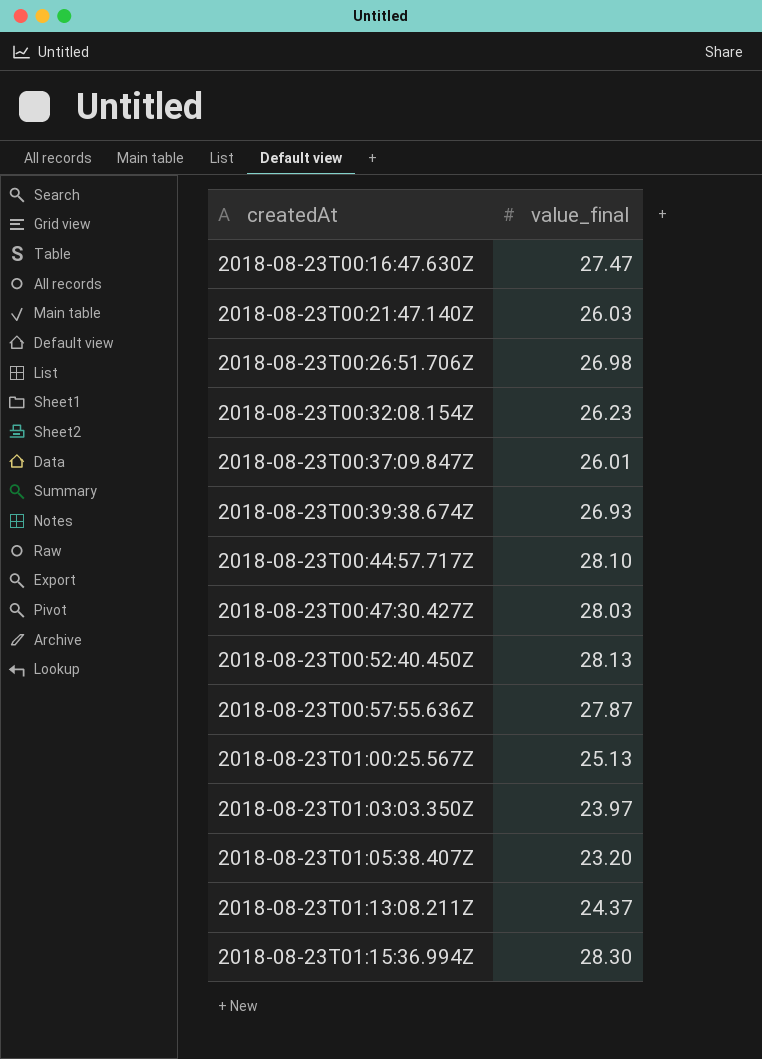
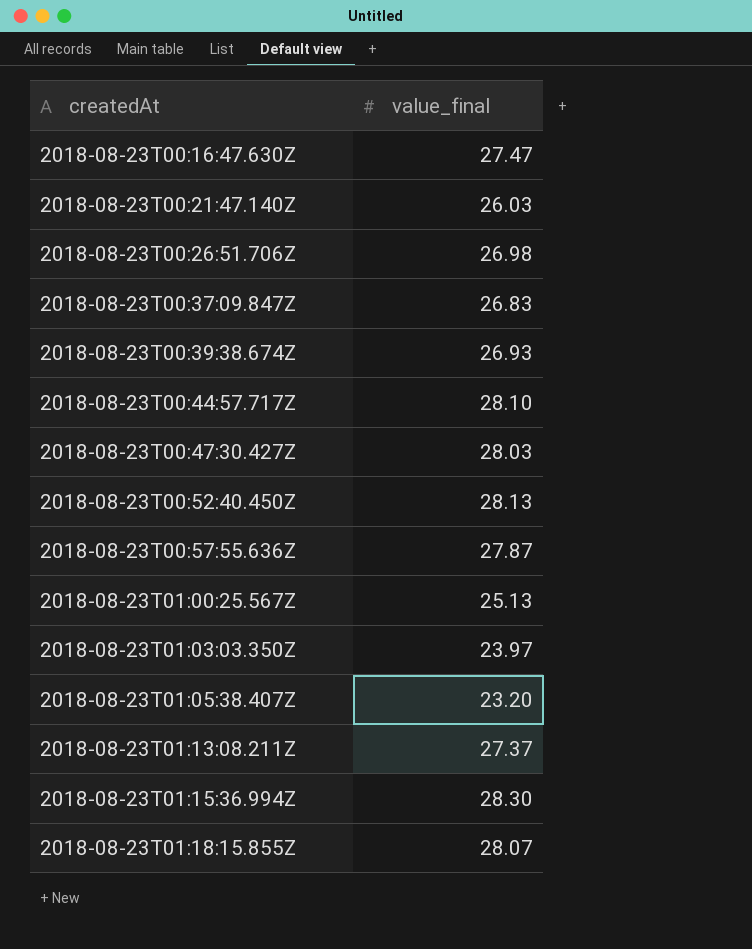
row 2018-08-23T00:32:08.154Z: 26.23 -> none
2018-08-23T00:37:09.847Z | value_final: 26.01 -> 26.83
2018-08-23T01:13:08.211Z | value_final: 24.37 -> 27.37
row 2018-08-23T01:18:15.855Z: none -> 28.07

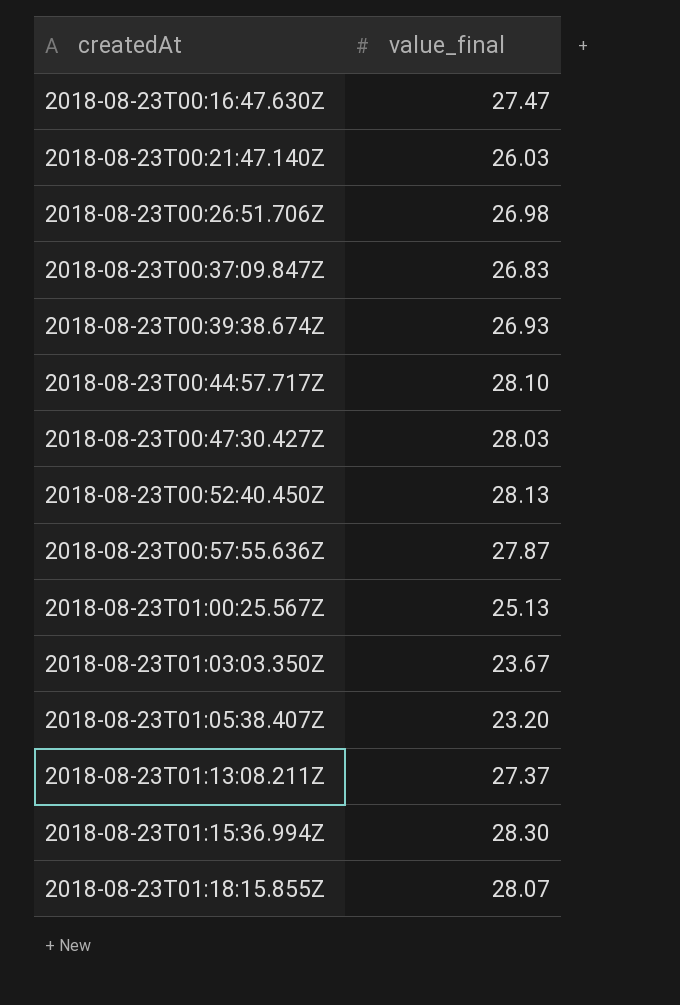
2018-08-23T01:03:03.350Z | value_final: 23.97 -> 23.67

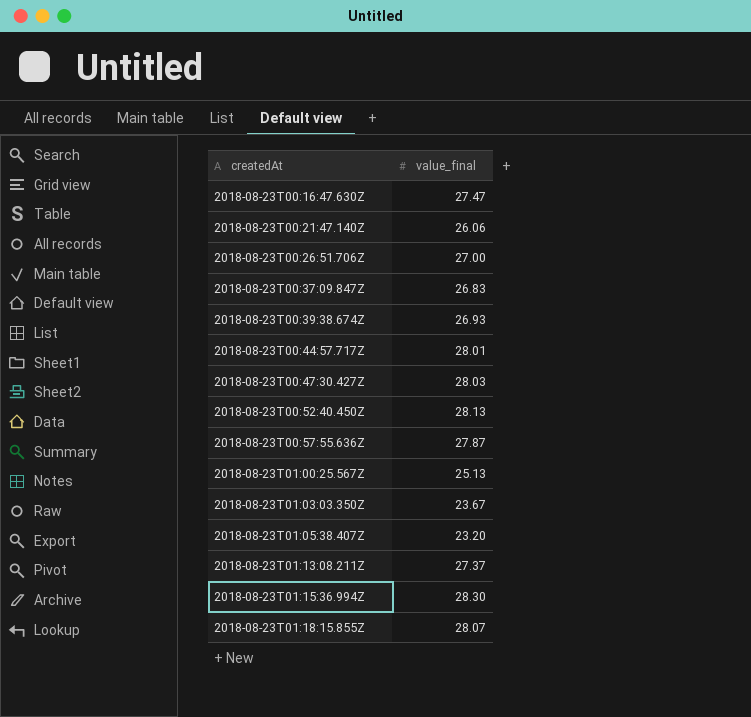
2018-08-23T00:21:47.140Z | value_final: 26.03 -> 26.06
2018-08-23T00:26:51.706Z | value_final: 26.98 -> 27.00
2018-08-23T00:44:57.717Z | value_final: 28.10 -> 28.01

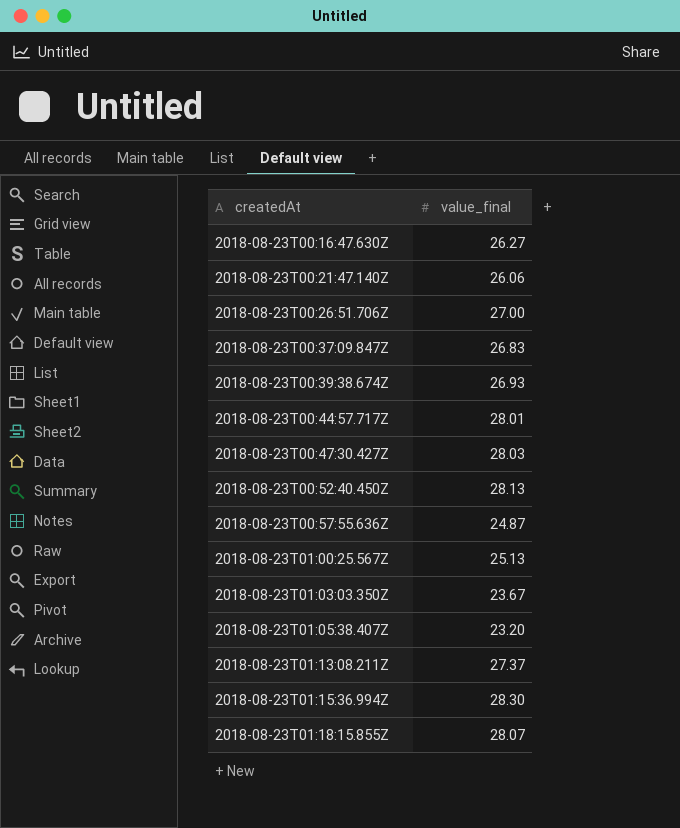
2018-08-23T00:16:47.630Z | value_final: 27.47 -> 26.27
2018-08-23T00:57:55.636Z | value_final: 27.87 -> 24.87

